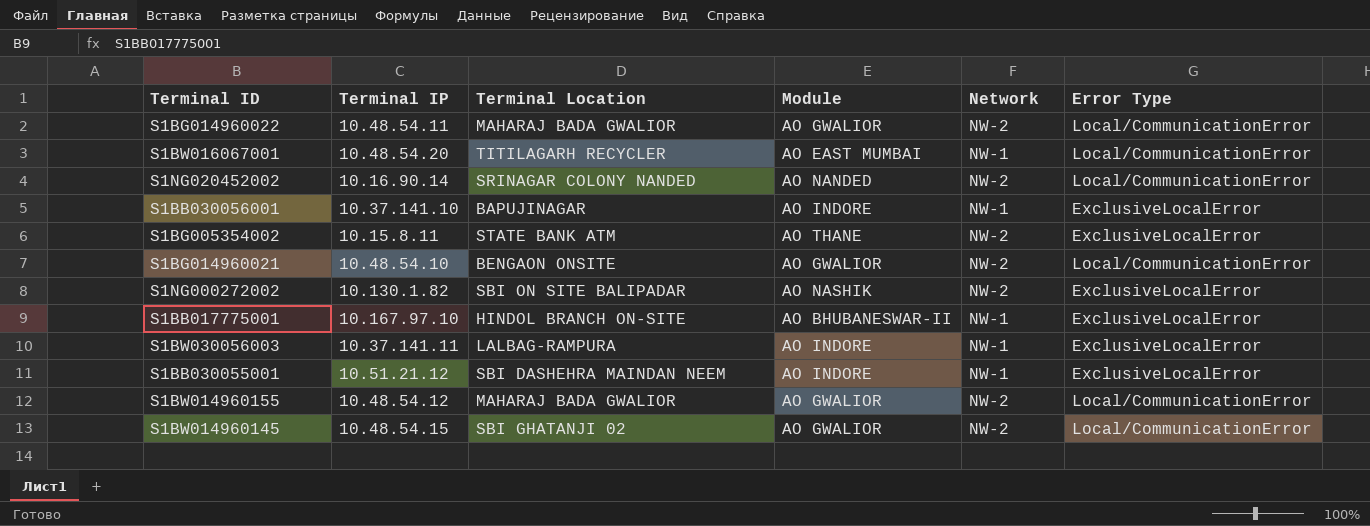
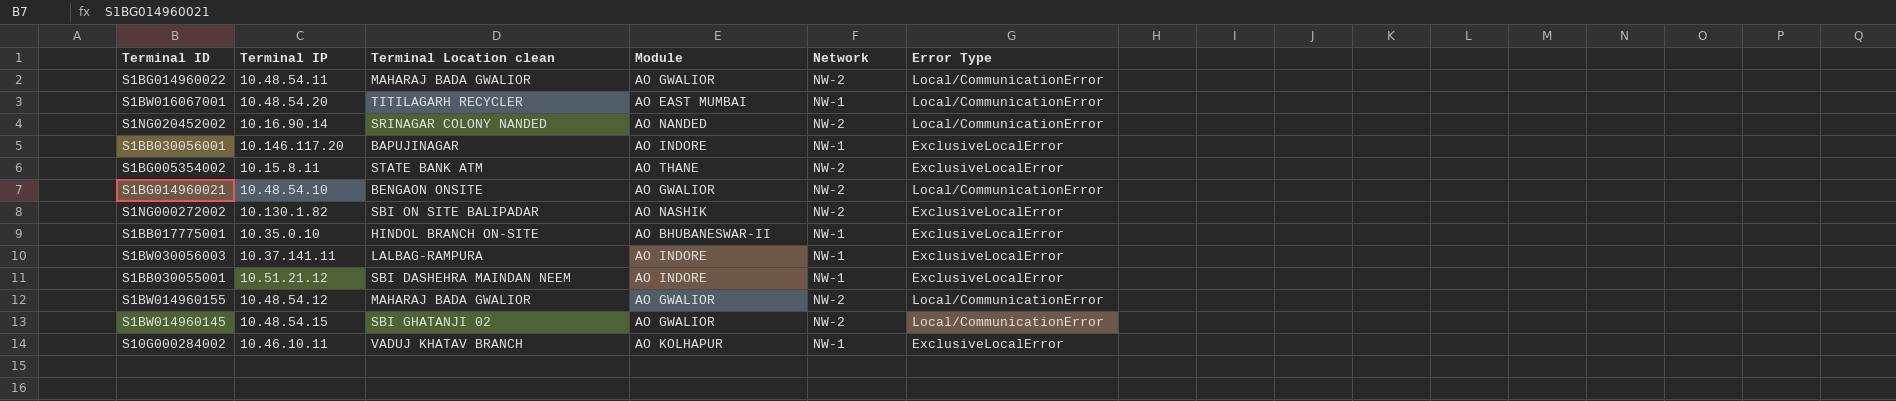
column name: Terminal Location -> Terminal Location clean
S1BB030056001 | Terminal IP: 10.37.141.10 -> 10.146.117.20
S1BB017775001 | Terminal IP: 10.167.97.10 -> 10.35.0.10
row S10G000284002: none -> 10.46.10.11 | VADUJ KHATAV BRANCH | AO KOLHAPUR | NW-1 | ExclusiveLocalError

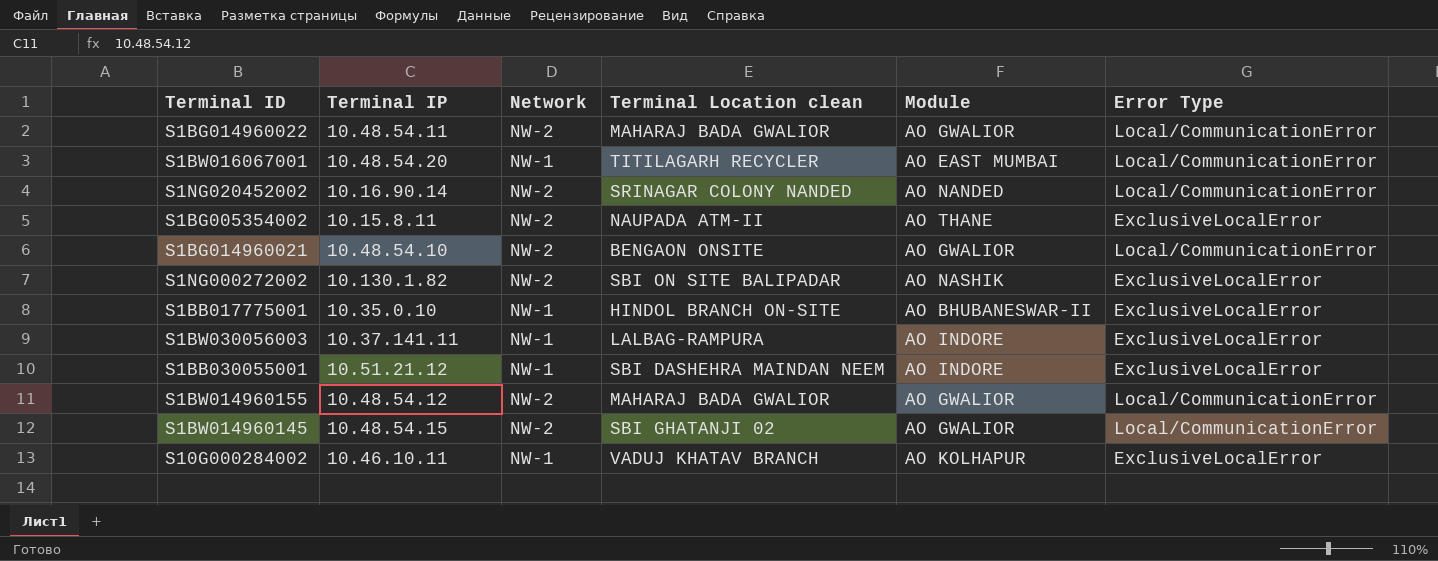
column Network | position: 5 -> 3
row S1BB030056001: 10.146.117.20 | BAPUJINAGAR | AO INDORE | NW-1 | ExclusiveLocalError -> none
S1BG005354002 | Terminal Location clean: STATE BANK ATM -> NAUPADA ATM-II

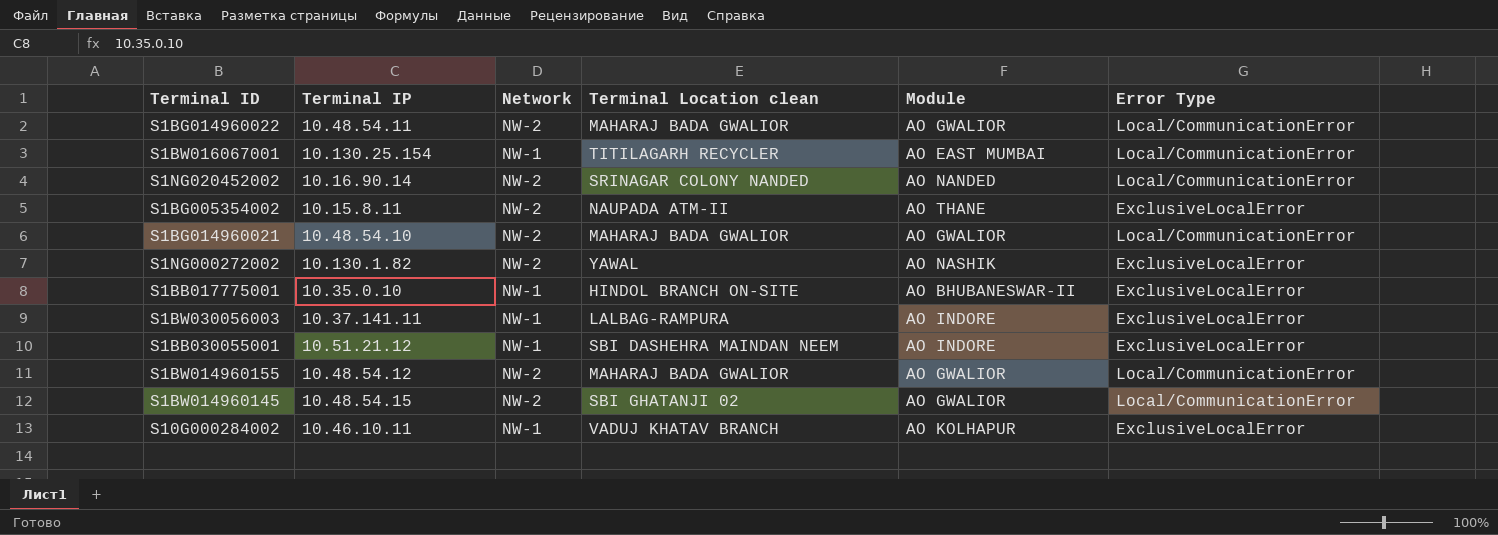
S1BW016067001 | Terminal IP: 10.48.54.20 -> 10.130.25.154
S1BG014960021 | Terminal Location clean: BENGAON ONSITE -> MAHARAJ BADA GWALIOR
S1NG000272002 | Terminal Location clean: SBI ON SITE BALIPADAR -> YAWAL

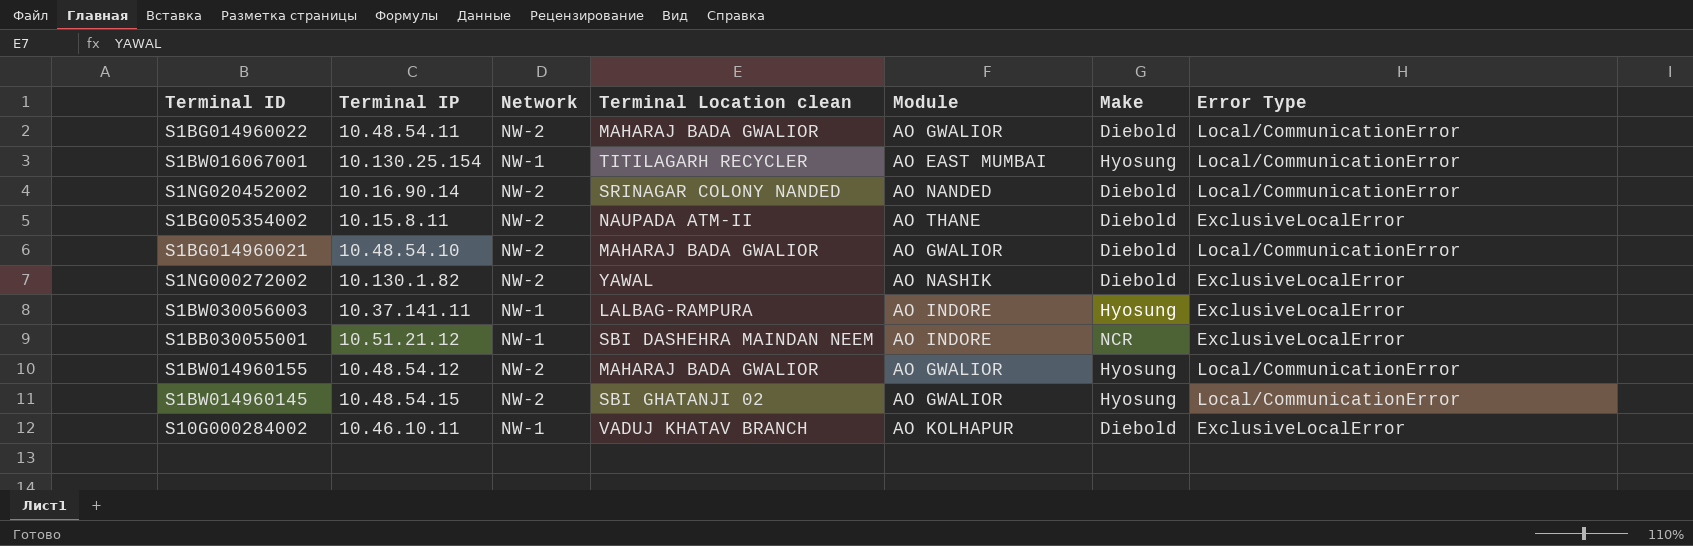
column Make | position: none -> 6
row S1BB017775001: 10.35.0.10 | NW-1 | HINDOL BRANCH ON-SITE | AO BHUBANESWAR-II | ExclusiveLocalError -> none

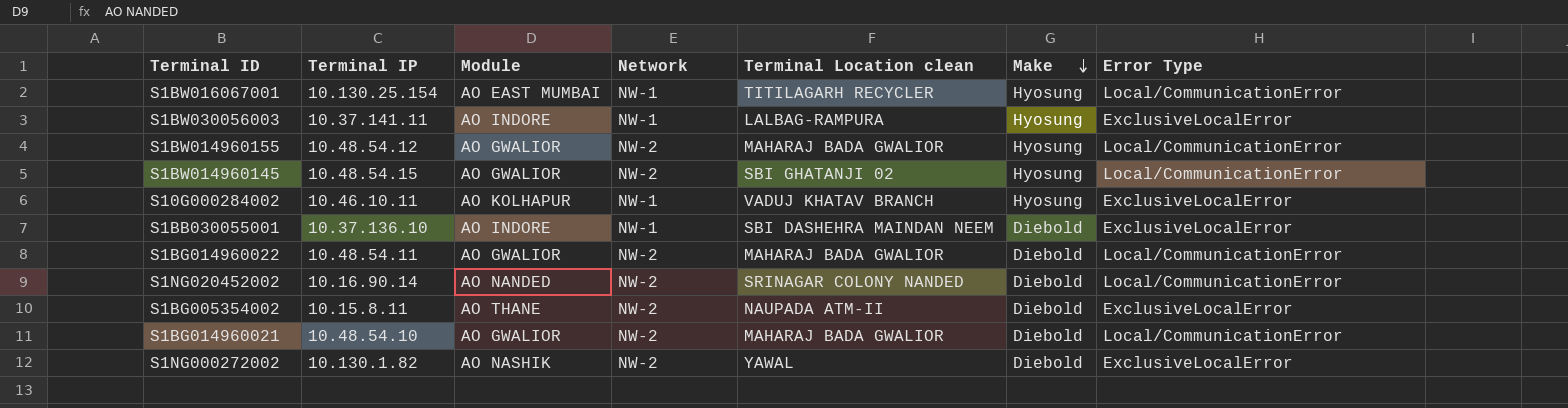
row order: none -> Make descending
column Module | position: 5 -> 3
S10G000284002 | Make: Diebold -> Hyosung
S1BB030055001 | Terminal IP: 10.51.21.12 -> 10.37.136.10
S1BB030055001 | Make: NCR -> Diebold

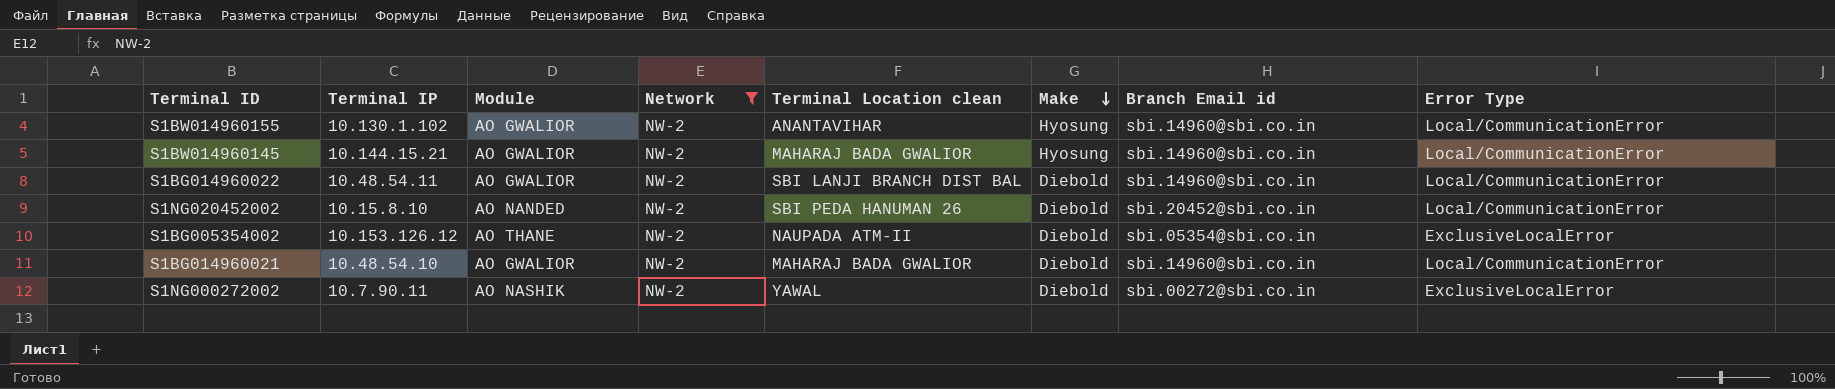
filter: none -> Network = NW-2
column Branch Email id | position: none -> 7
S1BW014960155 | Terminal IP: 10.48.54.12 -> 10.130.1.102
S1BW014960155 | Terminal Location clean: MAHARAJ BADA GWALIOR -> ANANTAVIHAR
S1BW014960145 | Terminal IP: 10.48.54.15 -> 10.144.15.21
S1BW014960145 | Terminal Location clean: SBI GHATANJI 02 -> MAHARAJ BADA GWALIOR
S1BG014960022 | Terminal Location clean: MAHARAJ BADA GWALIOR -> SBI LANJI BRANCH DIST BAL
S1NG020452002 | Terminal IP: 10.16.90.14 -> 10.15.8.10
S1NG020452002 | Terminal Location clean: SRINAGAR COLONY NANDED -> SBI PEDA HANUMAN 26
S1BG005354002 | Terminal IP: 10.15.8.11 -> 10.153.126.12
S1NG000272002 | Terminal IP: 10.130.1.82 -> 10.7.90.11

